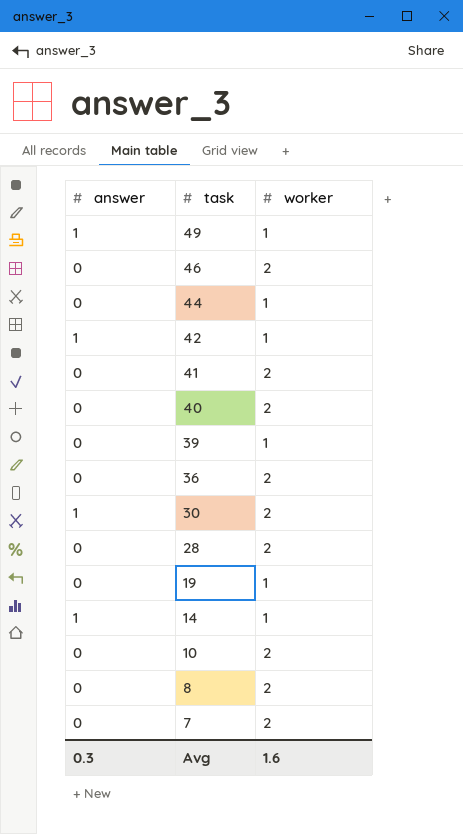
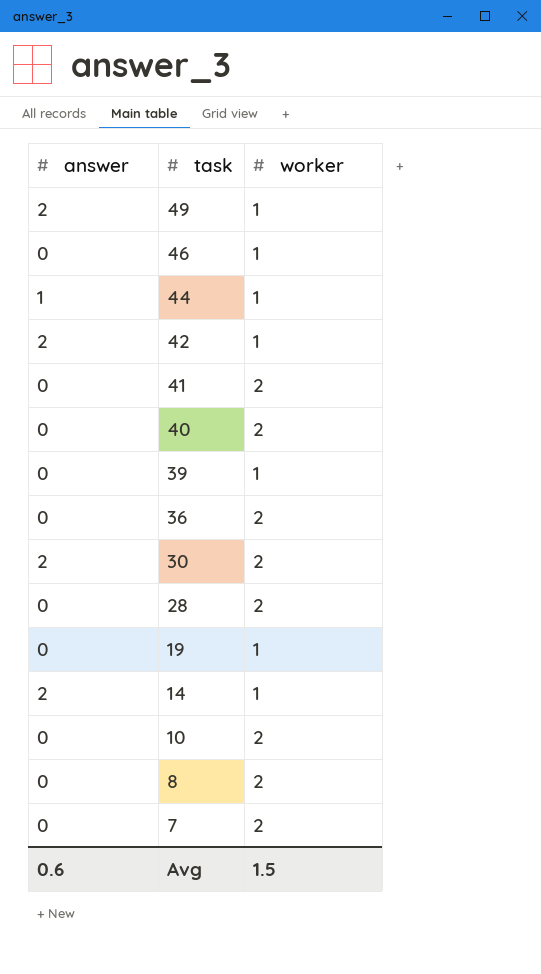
49 | answer: 1 -> 2
46 | worker: 2 -> 1
44 | answer: 0 -> 1
42 | answer: 1 -> 2
30 | answer: 1 -> 2
14 | answer: 1 -> 2
Avg | answer: 0.3 -> 0.6
Avg | worker: 1.6 -> 1.5

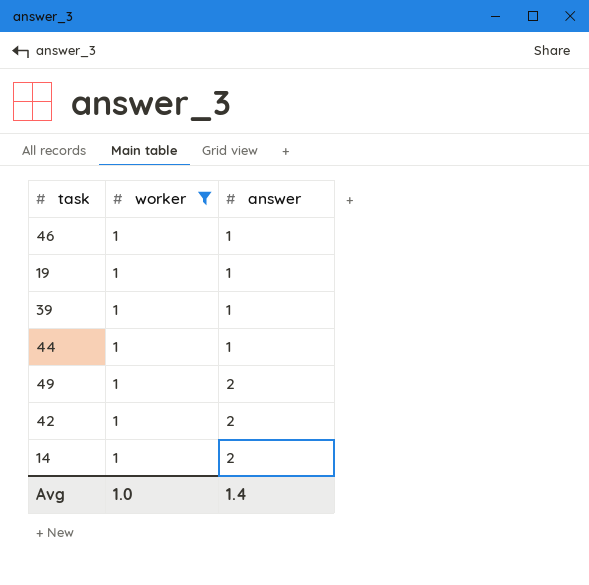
filter: none -> worker = 1
row order: task descending -> answer ascending
column answer | position: 1 -> 3
46 | answer: 0 -> 1
19 | answer: 0 -> 1
39 | answer: 0 -> 1
Avg | worker: 1.5 -> 1.0
Avg | answer: 0.6 -> 1.4

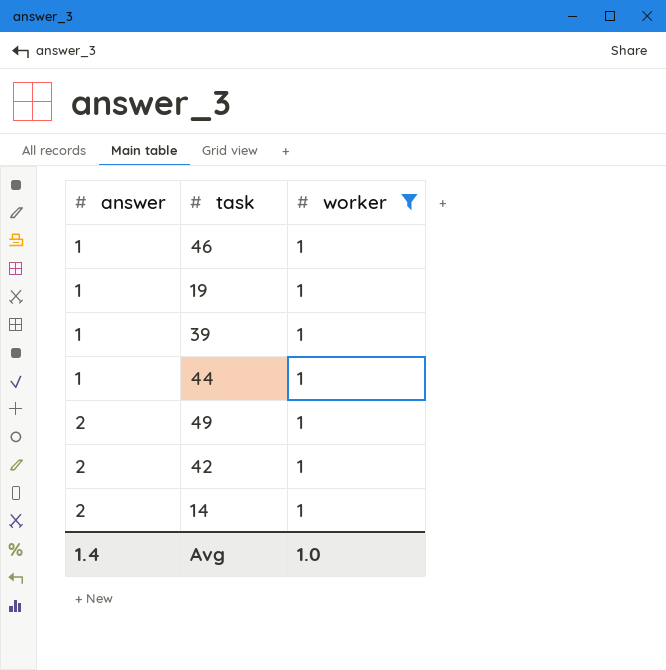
column answer | position: 3 -> 1

